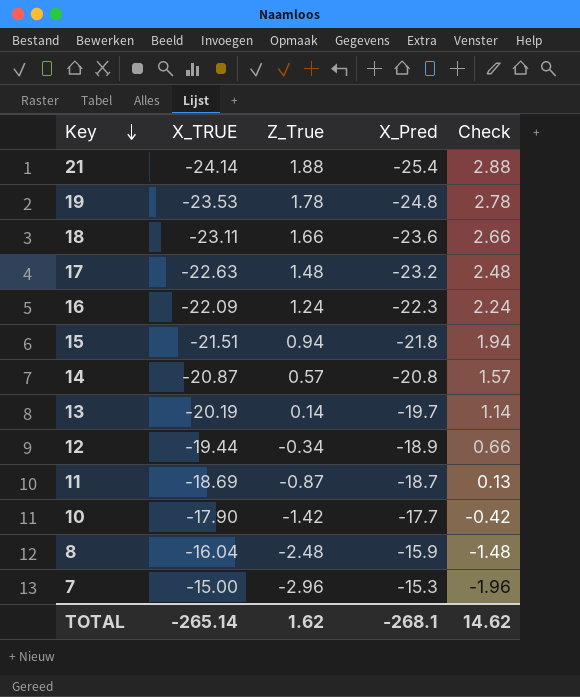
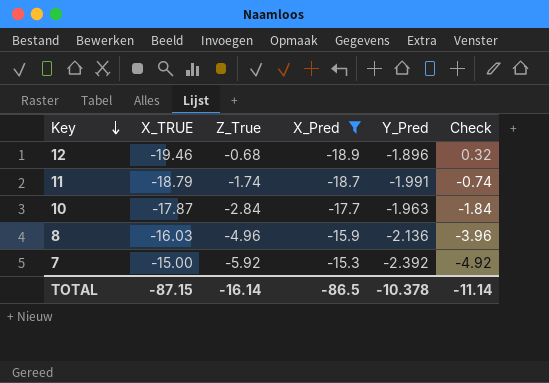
filter: none -> X_Pred >= -18.9
column Y_Pred | position: none -> 5
12 | X_TRUE: -19.44 -> -19.46
12 | Z_True: -0.34 -> -0.68
12 | Check: 0.66 -> 0.32
11 | X_TRUE: -18.69 -> -18.79
11 | Z_True: -0.87 -> -1.74
11 | Check: 0.13 -> -0.74
10 | X_TRUE: -17.90 -> -17.87
10 | Z_True: -1.42 -> -2.84
10 | Check: -0.42 -> -1.84
8 | X_TRUE: -16.04 -> -16.03
8 | Z_True: -2.48 -> -4.96
8 | Check: -1.48 -> -3.96
7 | Z_True: -2.96 -> -5.92
7 | Check: -1.96 -> -4.92
TOTAL | X_TRUE: -265.14 -> -87.15
TOTAL | Z_True: 1.62 -> -16.14
TOTAL | X_Pred: -268.1 -> -86.5
TOTAL | Check: 14.62 -> -11.14

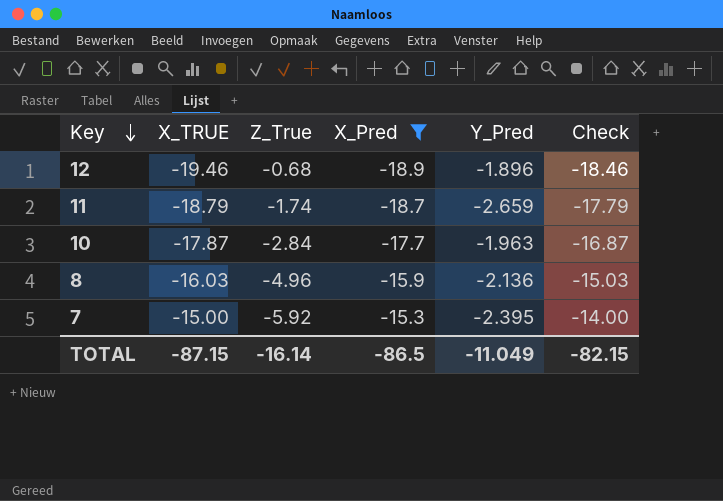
column Check | formula: [Z_True] + 1 -> [X_TRUE] + 1
11 | Y_Pred: -1.991 -> -2.659
7 | Y_Pred: -2.392 -> -2.395
TOTAL | Y_Pred: -10.378 -> -11.049
TOTAL | Check: -11.14 -> -82.15

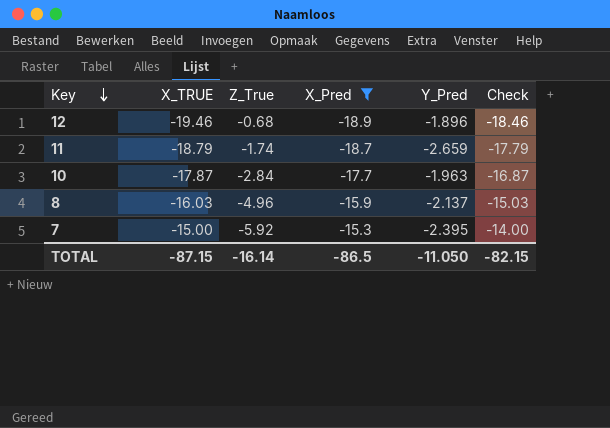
8 | Y_Pred: -2.136 -> -2.137
TOTAL | Y_Pred: -11.049 -> -11.050

